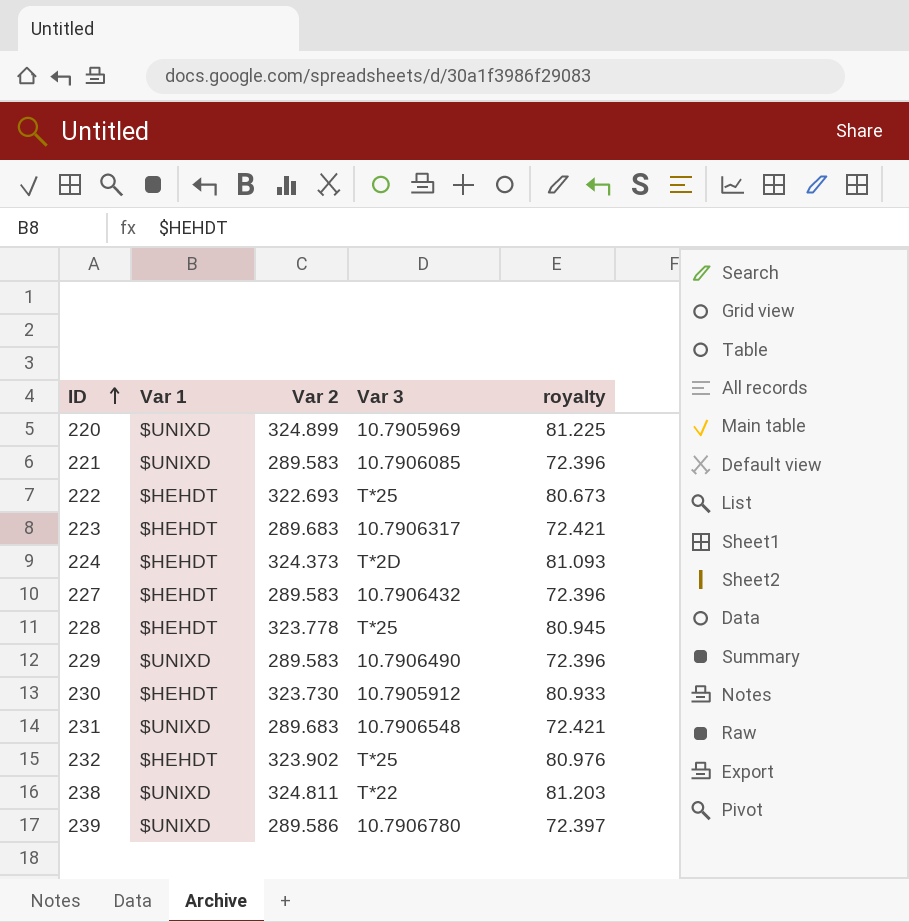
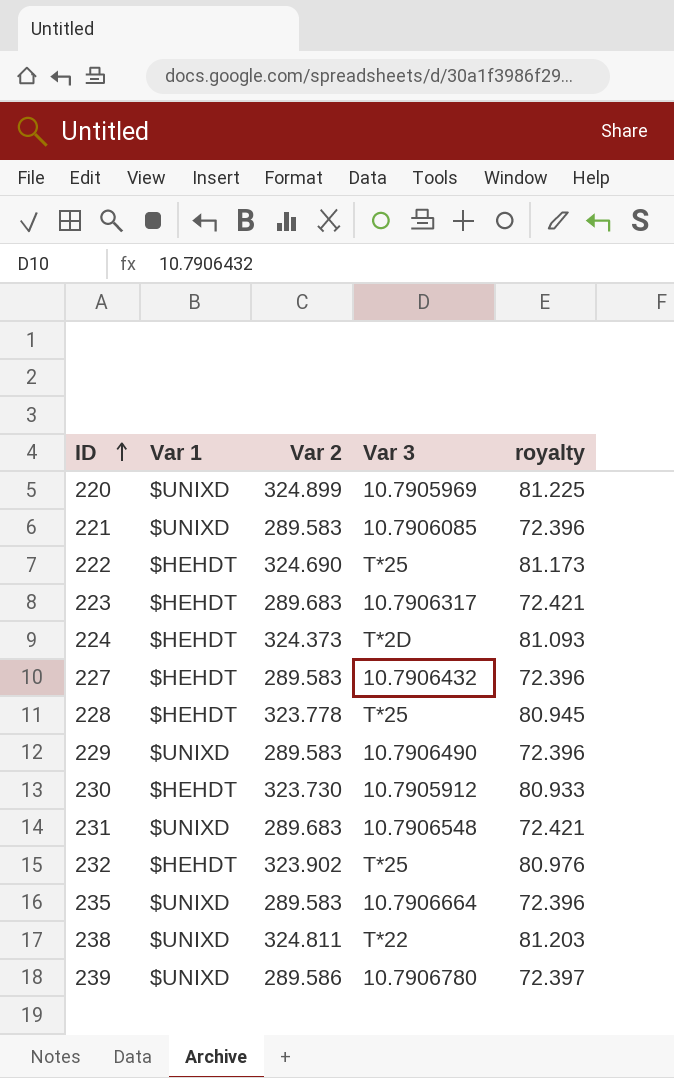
222 | Var 2: 322.693 -> 324.690
222 | royalty: 80.673 -> 81.173
row 235: none -> $UNIXD | 289.583 | 10.7906664 | 72.396

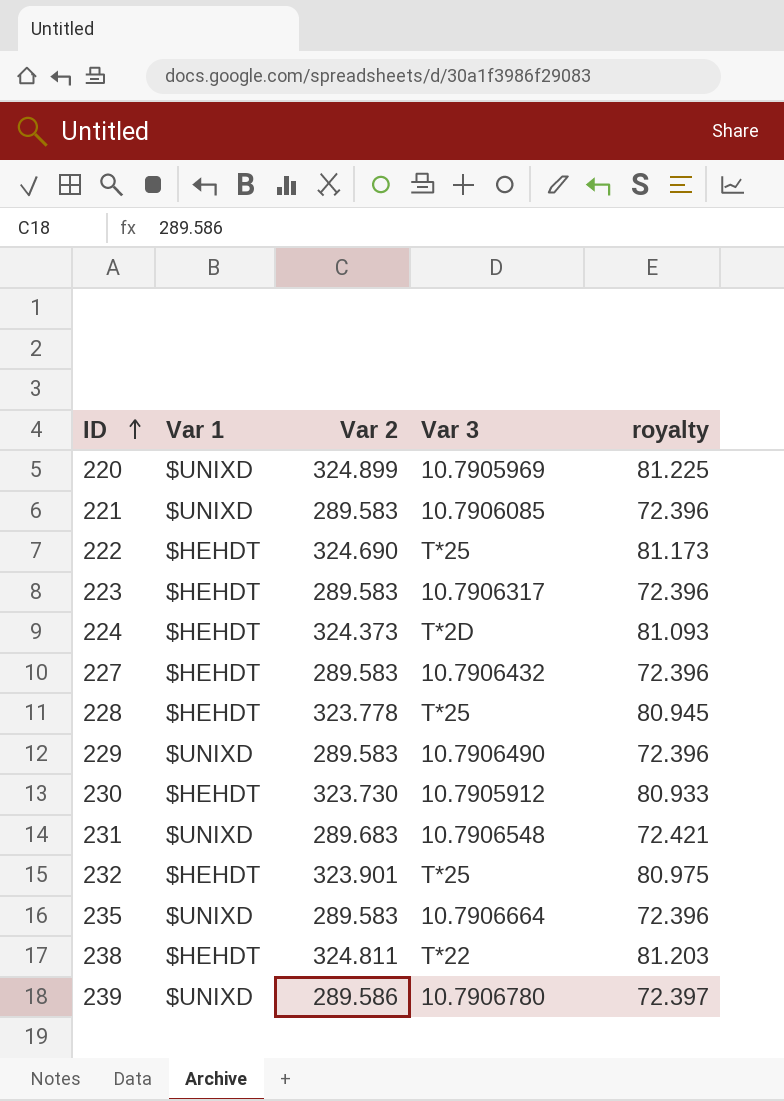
223 | Var 2: 289.683 -> 289.583
223 | royalty: 72.421 -> 72.396
232 | Var 2: 323.902 -> 323.901
232 | royalty: 80.976 -> 80.975
238 | Var 1: $UNIXD -> $HEHDT

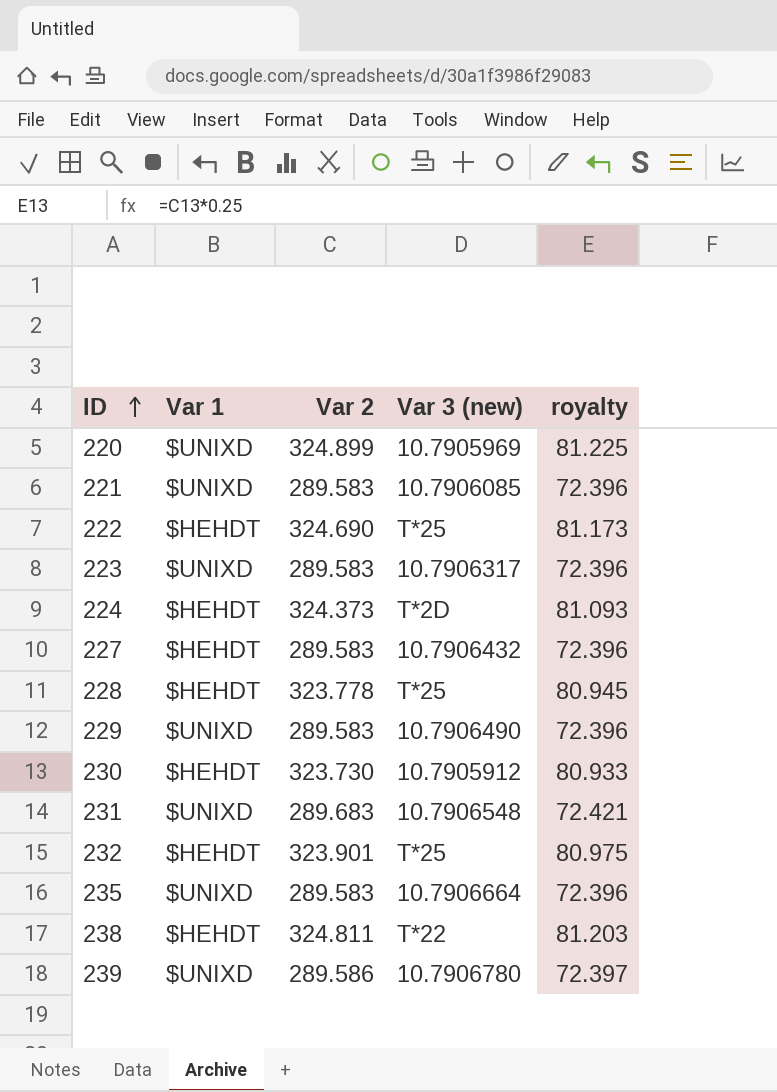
column name: Var 3 -> Var 3 (new)
223 | Var 1: $HEHDT -> $UNIXD

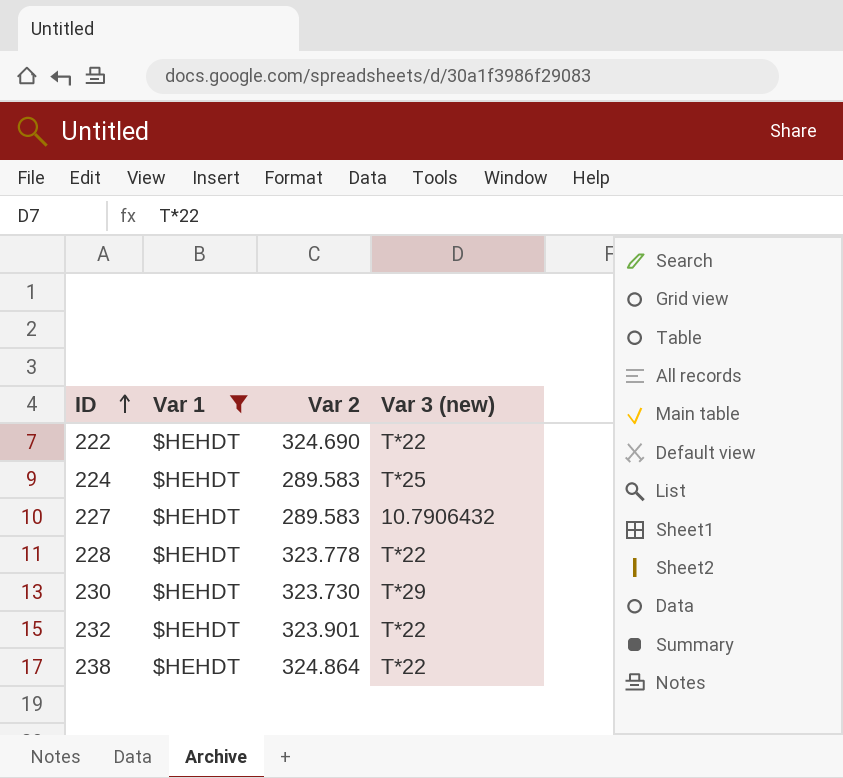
filter: none -> Var 1 = $HEHDT
column royalty | formula: [Var 2] * 0.25 -> none
222 | Var 3 (new): T*25 -> T*22
224 | Var 2: 324.373 -> 289.583
224 | Var 3 (new): T*2D -> T*25
228 | Var 3 (new): T*25 -> T*22
230 | Var 3 (new): 10.7905912 -> T*29
232 | Var 3 (new): T*25 -> T*22
238 | Var 2: 324.811 -> 324.864

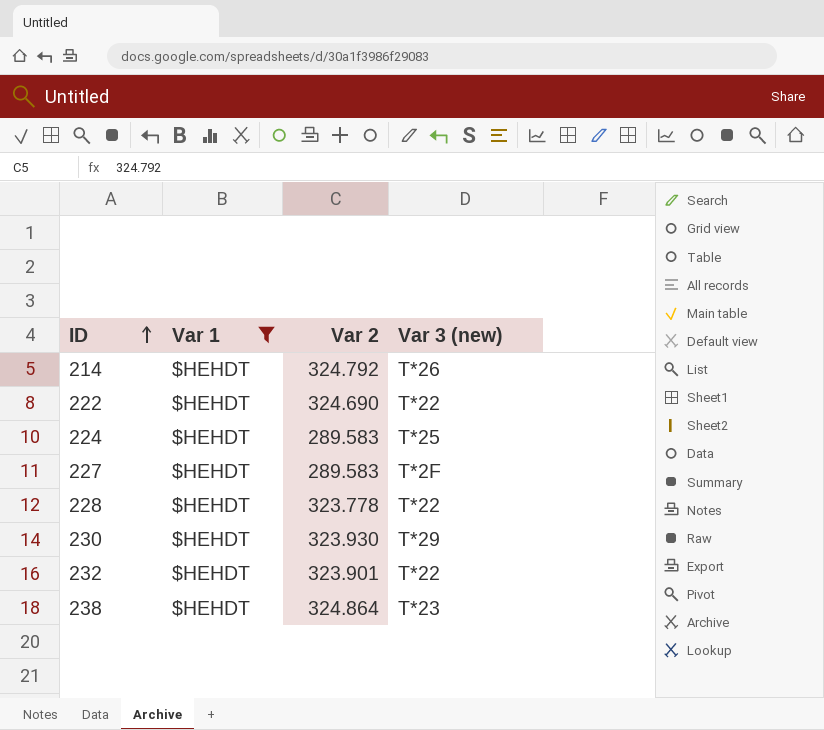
row 214: none -> $HEHDT | 324.792 | T*26
227 | Var 3 (new): 10.7906432 -> T*2F
230 | Var 2: 323.730 -> 323.930
238 | Var 3 (new): T*22 -> T*23

